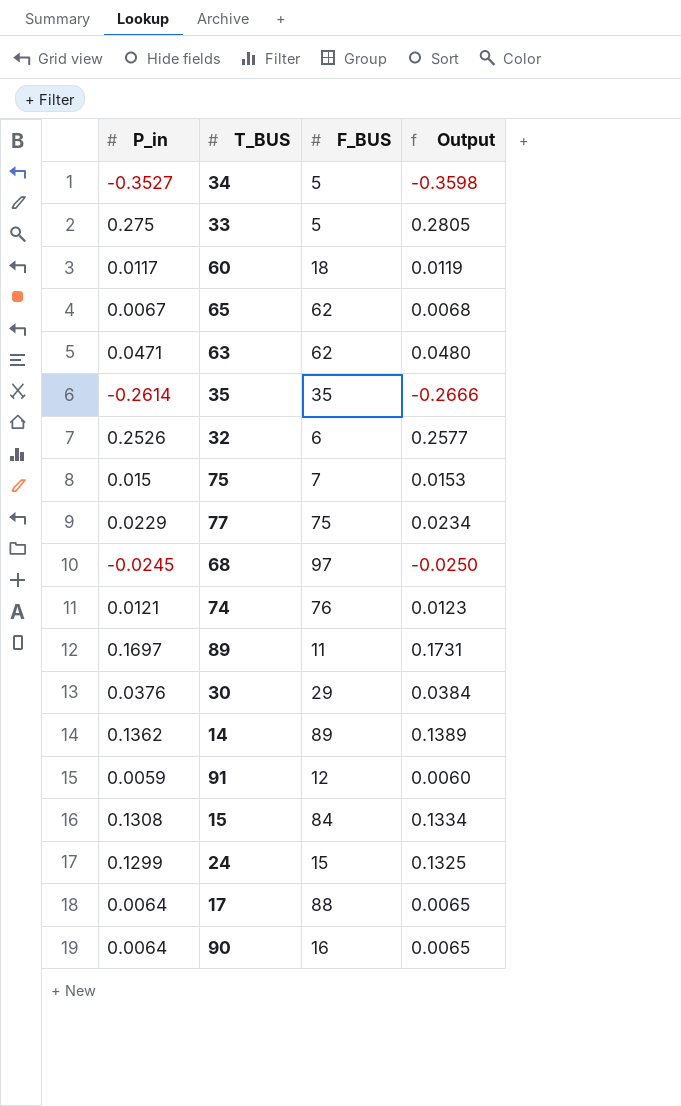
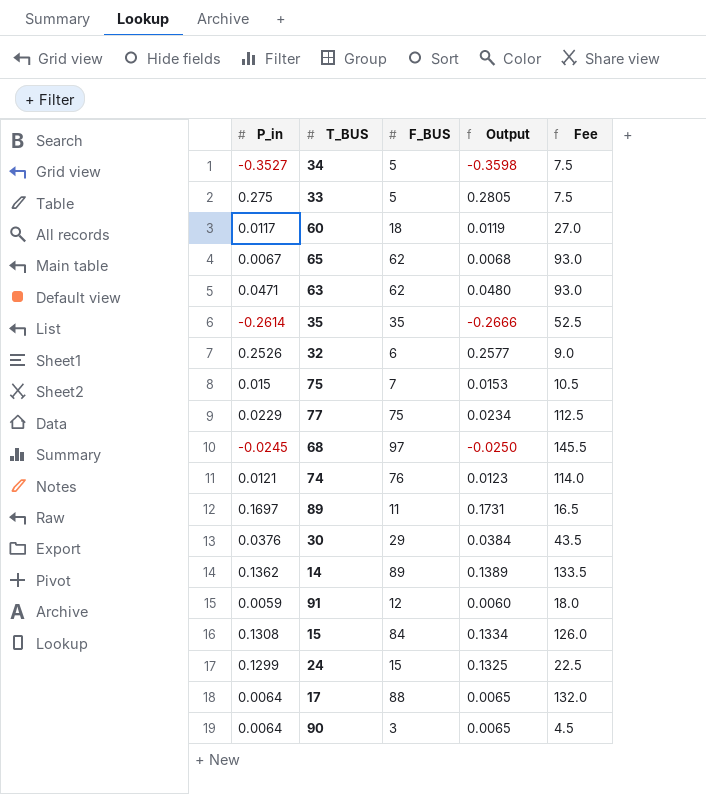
column Fee | formula: none -> [F_BUS] * 1.5
90 | F_BUS: 16 -> 3

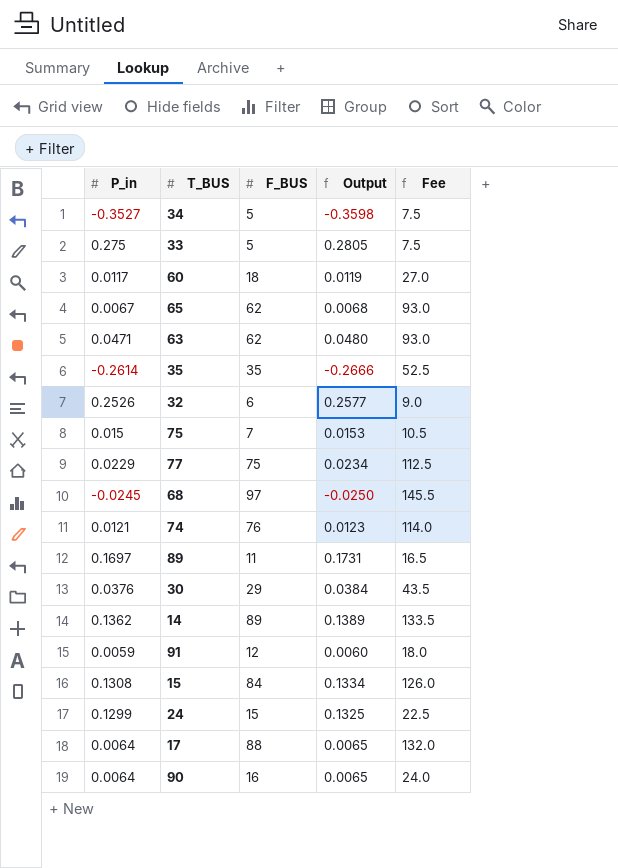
90 | F_BUS: 3 -> 16
90 | Fee: 4.5 -> 24.0

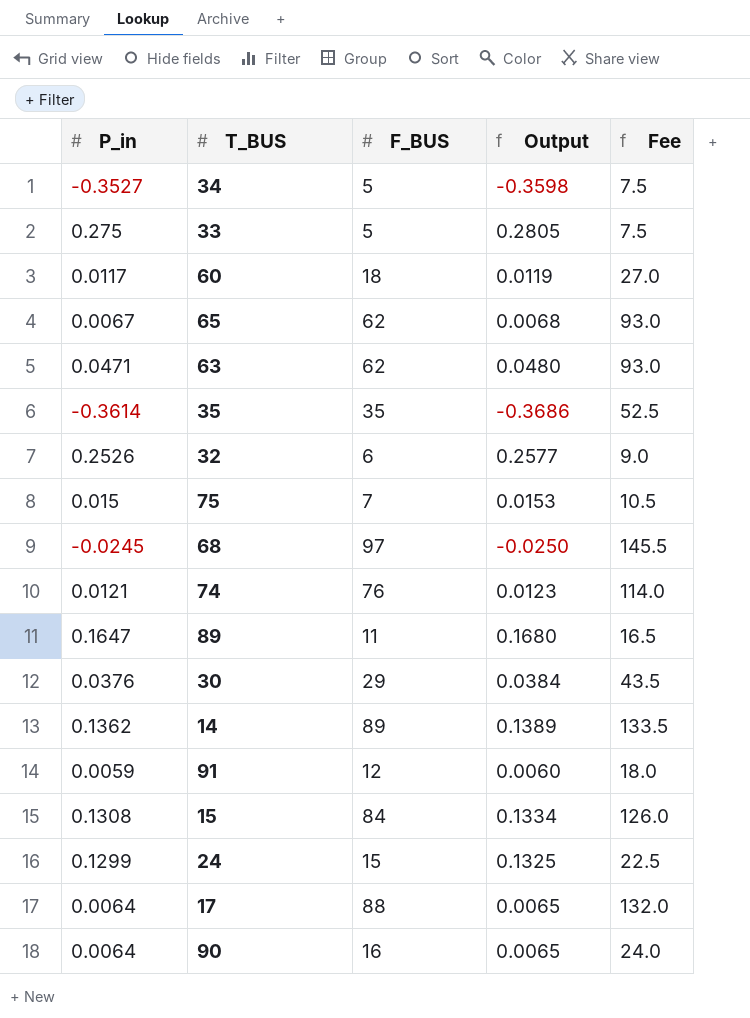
row 77: 0.0229 | 75 | 0.0234 | 112.5 -> none
35 | P_in: -0.2614 -> -0.3614
35 | Output: -0.2666 -> -0.3686
89 | P_in: 0.1697 -> 0.1647
89 | Output: 0.1731 -> 0.1680

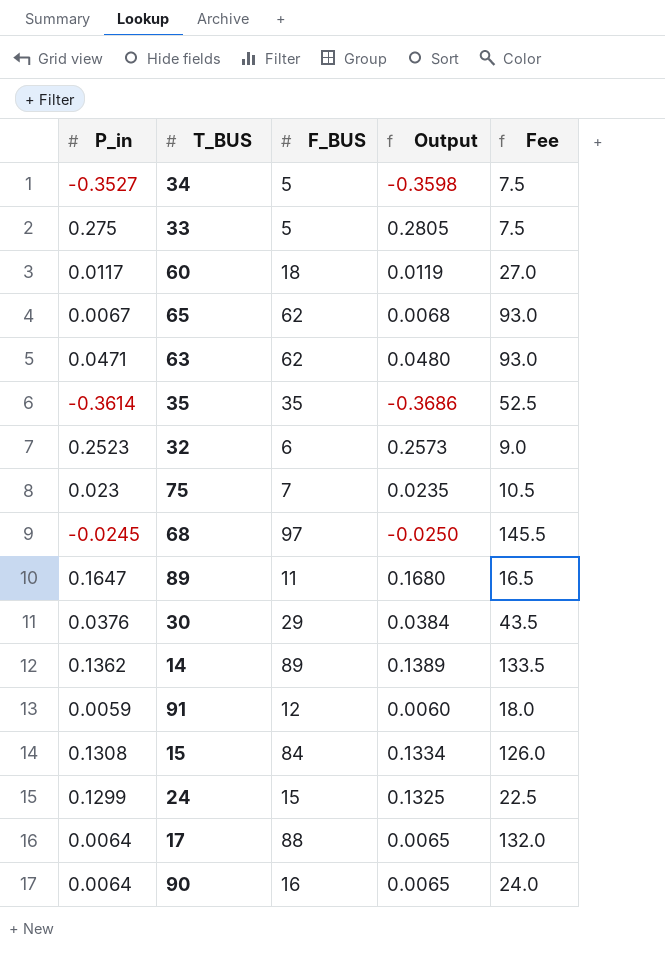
row 74: 0.0121 | 76 | 0.0123 | 114.0 -> none
32 | P_in: 0.2526 -> 0.2523
32 | Output: 0.2577 -> 0.2573
75 | P_in: 0.015 -> 0.023
75 | Output: 0.0153 -> 0.0235

